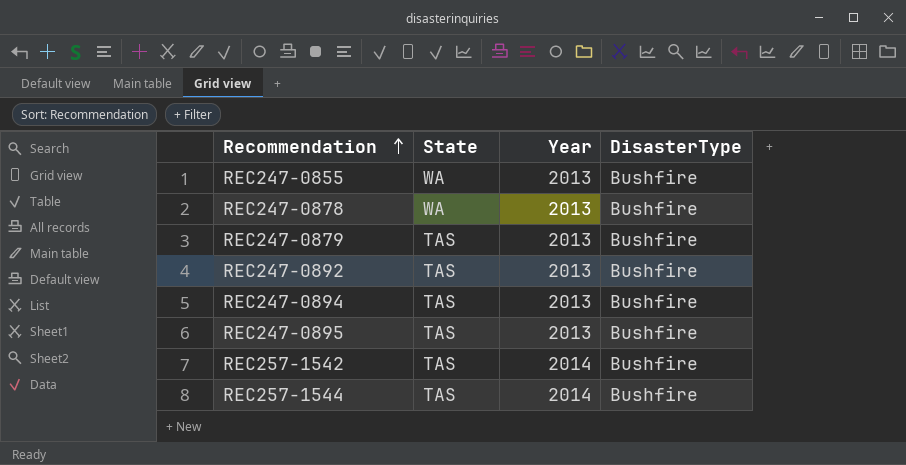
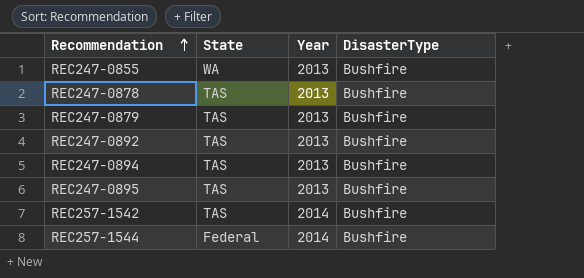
REC247-0878 | State: WA -> TAS
REC257-1544 | State: TAS -> Federal

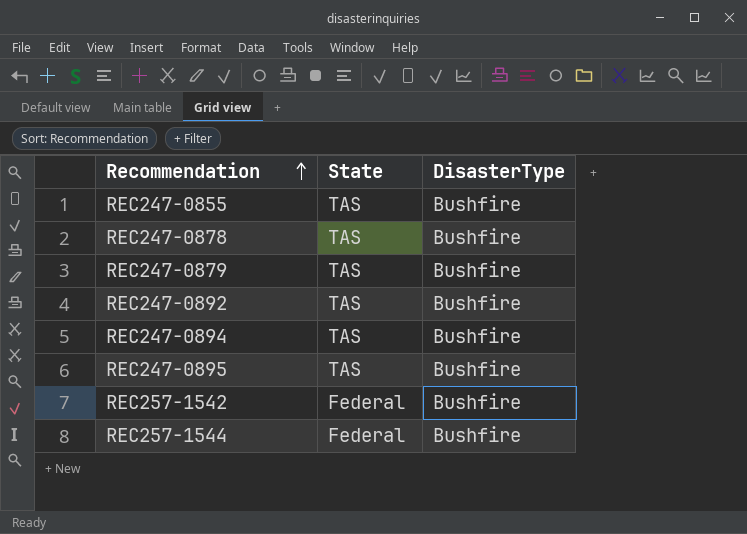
column Year | position: 3 -> none
REC247-0855 | State: WA -> TAS
REC257-1542 | State: TAS -> Federal

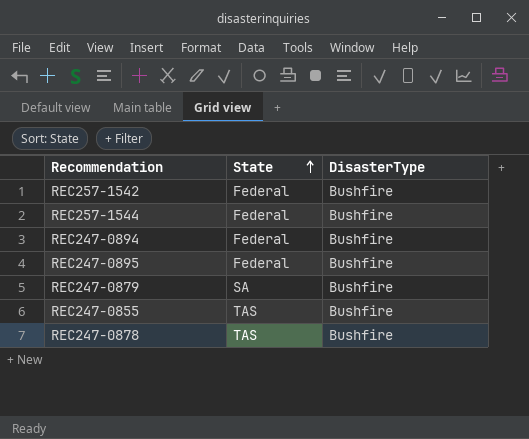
row order: Recommendation ascending -> State ascending
row REC247-0892: TAS | Bushfire -> none
REC247-0894 | State: TAS -> Federal
REC247-0895 | State: TAS -> Federal
REC247-0879 | State: TAS -> SA

